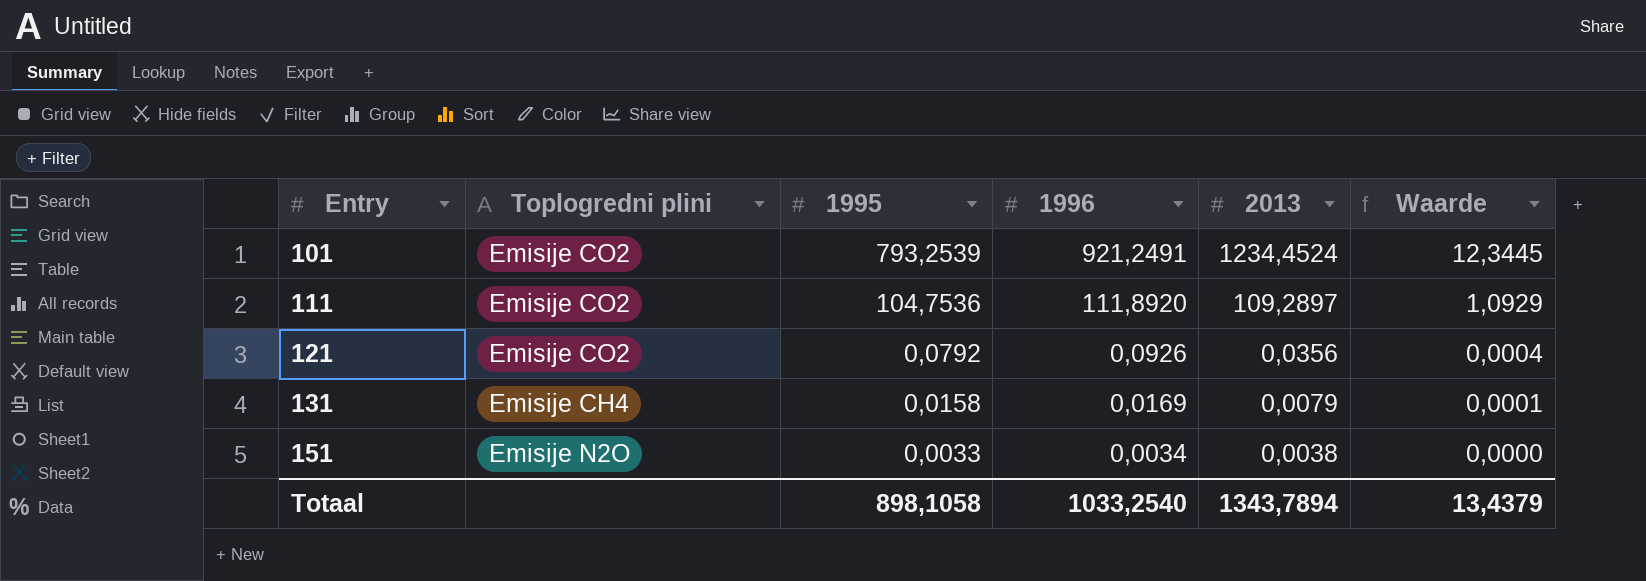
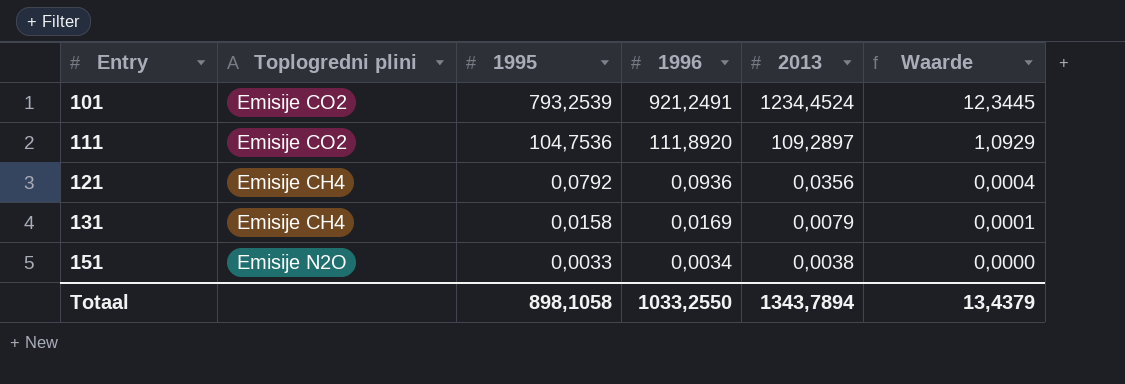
121 | Toplogredni plini: Emisije CO2 -> Emisije CH4
121 | 1996: 0,0926 -> 0,0936
Totaal | 1996: 1033,2540 -> 1033,2550

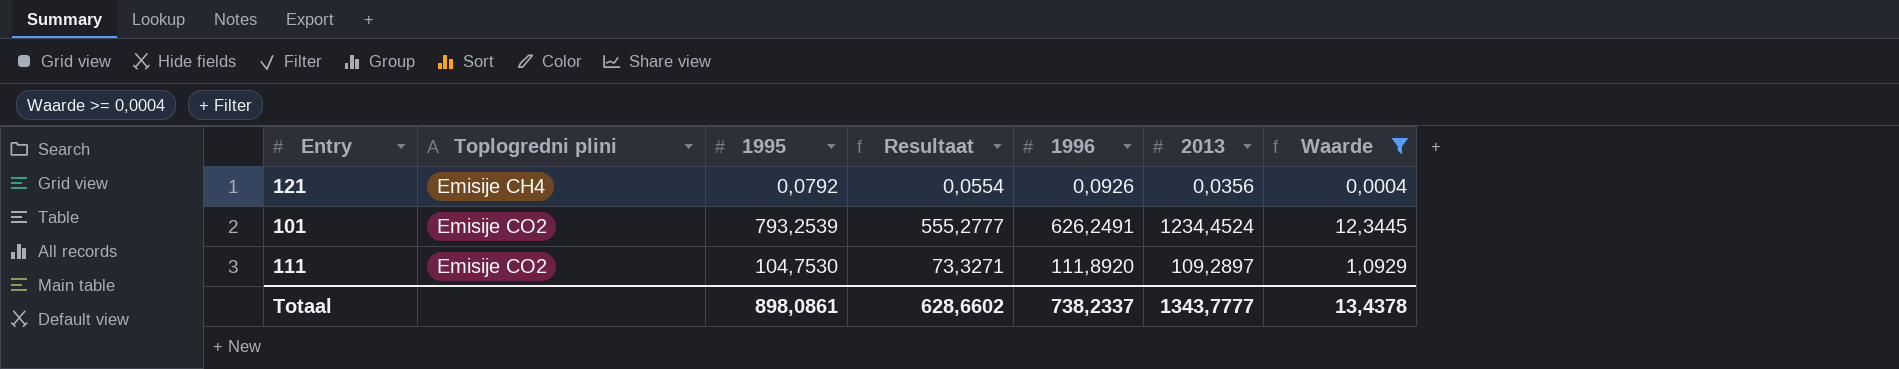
filter: none -> Waarde >= 0,0004
row order: Entry ascending -> Toplogredni plini ascending
column Resultaat | formula: none -> [1995] * 0,7
121 | 1996: 0,0936 -> 0,0926
101 | 1996: 921,2491 -> 626,2491
111 | 1995: 104,7536 -> 104,7530
Totaal | 1995: 898,1058 -> 898,0861
Totaal | 1996: 1033,2550 -> 738,2337
Totaal | 2013: 1343,7894 -> 1343,7777
Totaal | Waarde: 13,4379 -> 13,4378

